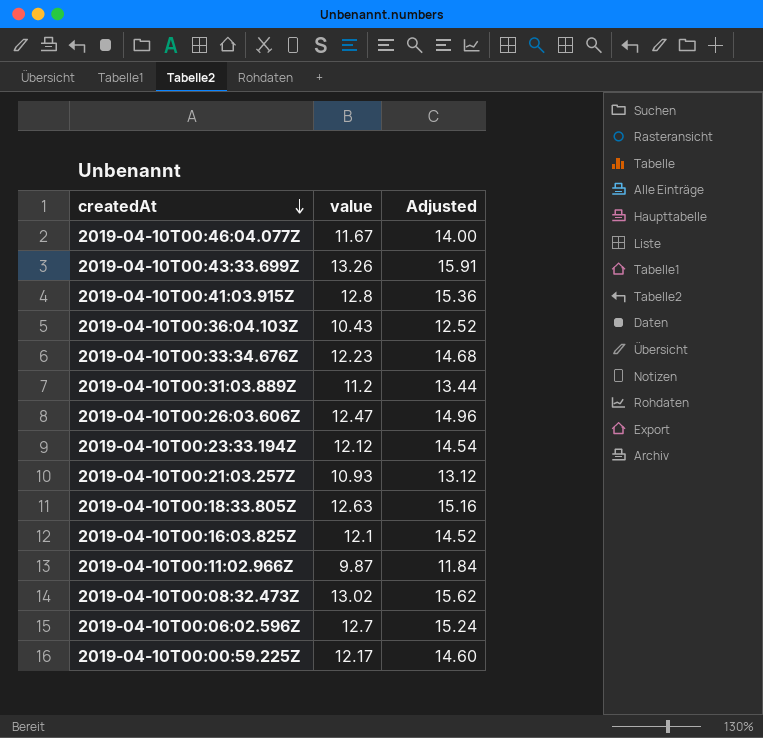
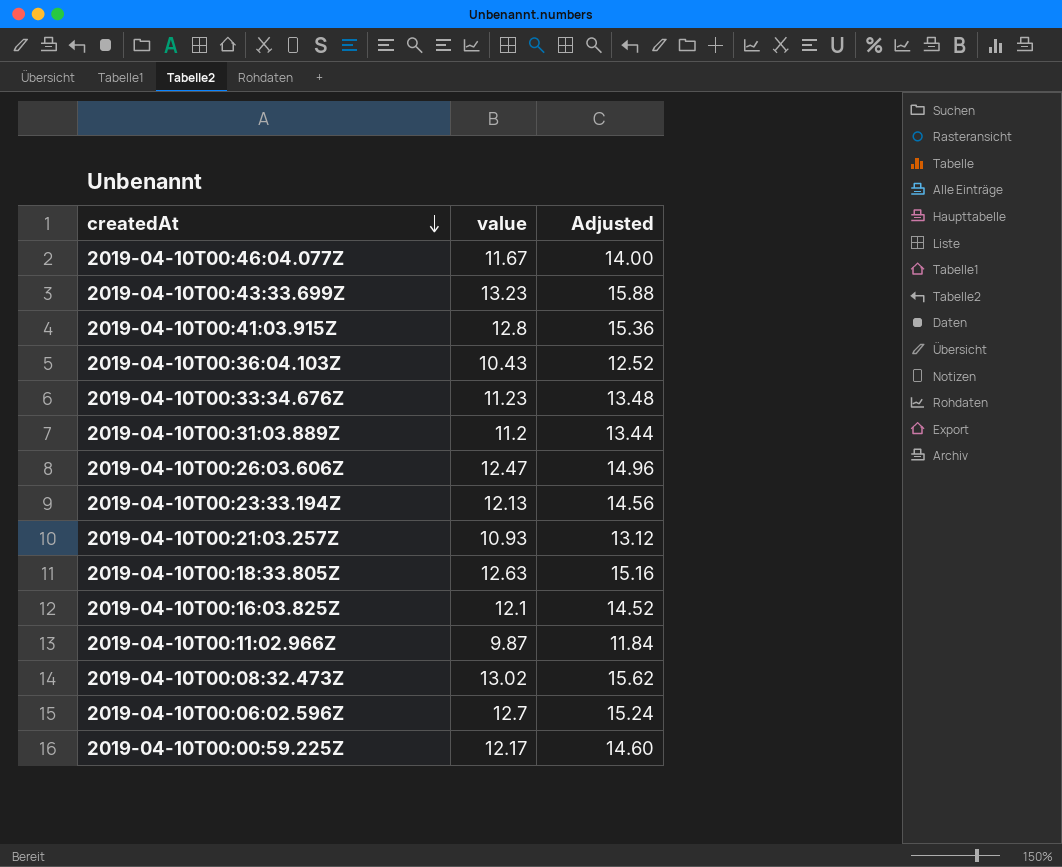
2019-04-10T00:43:33.699Z | value: 13.26 -> 13.23
2019-04-10T00:43:33.699Z | Adjusted: 15.91 -> 15.88
2019-04-10T00:33:34.676Z | value: 12.23 -> 11.23
2019-04-10T00:33:34.676Z | Adjusted: 14.68 -> 13.48
2019-04-10T00:23:33.194Z | value: 12.12 -> 12.13
2019-04-10T00:23:33.194Z | Adjusted: 14.54 -> 14.56

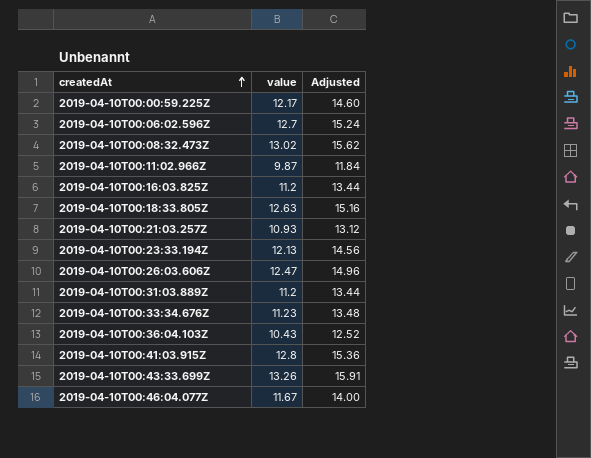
row order: createdAt descending -> createdAt ascending
2019-04-10T00:16:03.825Z | value: 12.1 -> 11.2
2019-04-10T00:16:03.825Z | Adjusted: 14.52 -> 13.44
2019-04-10T00:43:33.699Z | value: 13.23 -> 13.26
2019-04-10T00:43:33.699Z | Adjusted: 15.88 -> 15.91

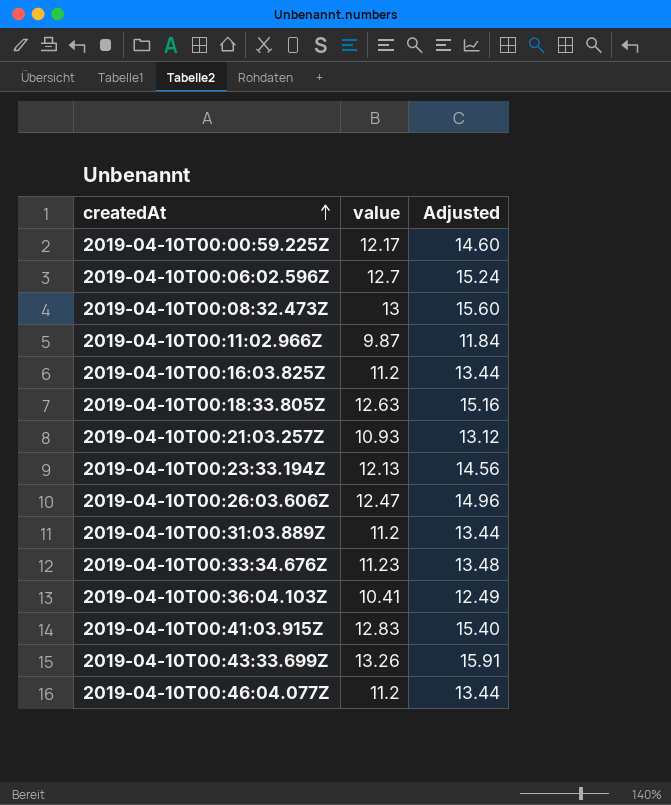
2019-04-10T00:08:32.473Z | value: 13.02 -> 13
2019-04-10T00:08:32.473Z | Adjusted: 15.62 -> 15.60
2019-04-10T00:36:04.103Z | value: 10.43 -> 10.41
2019-04-10T00:36:04.103Z | Adjusted: 12.52 -> 12.49
2019-04-10T00:41:03.915Z | value: 12.8 -> 12.83
2019-04-10T00:41:03.915Z | Adjusted: 15.36 -> 15.40
2019-04-10T00:46:04.077Z | value: 11.67 -> 11.2
2019-04-10T00:46:04.077Z | Adjusted: 14.00 -> 13.44

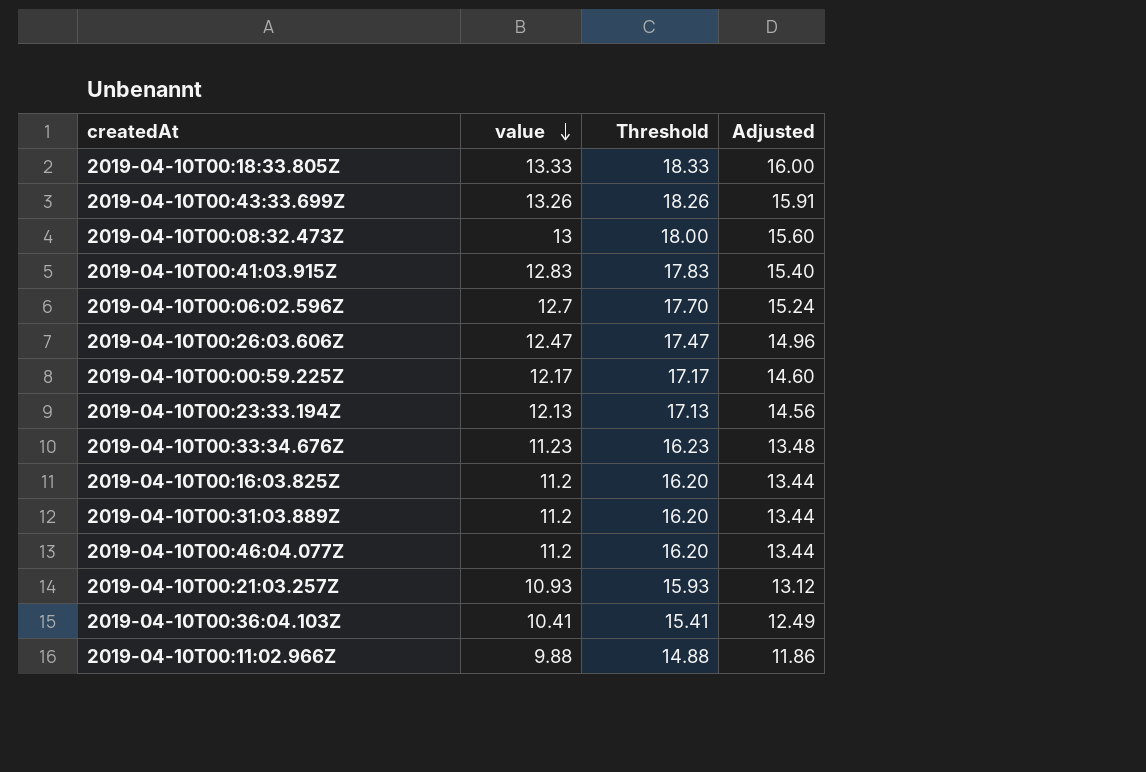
row order: createdAt ascending -> value descending
column Threshold | formula: none -> [value] + 5
2019-04-10T00:18:33.805Z | value: 12.63 -> 13.33
2019-04-10T00:18:33.805Z | Adjusted: 15.16 -> 16.00
2019-04-10T00:11:02.966Z | value: 9.87 -> 9.88
2019-04-10T00:11:02.966Z | Adjusted: 11.84 -> 11.86

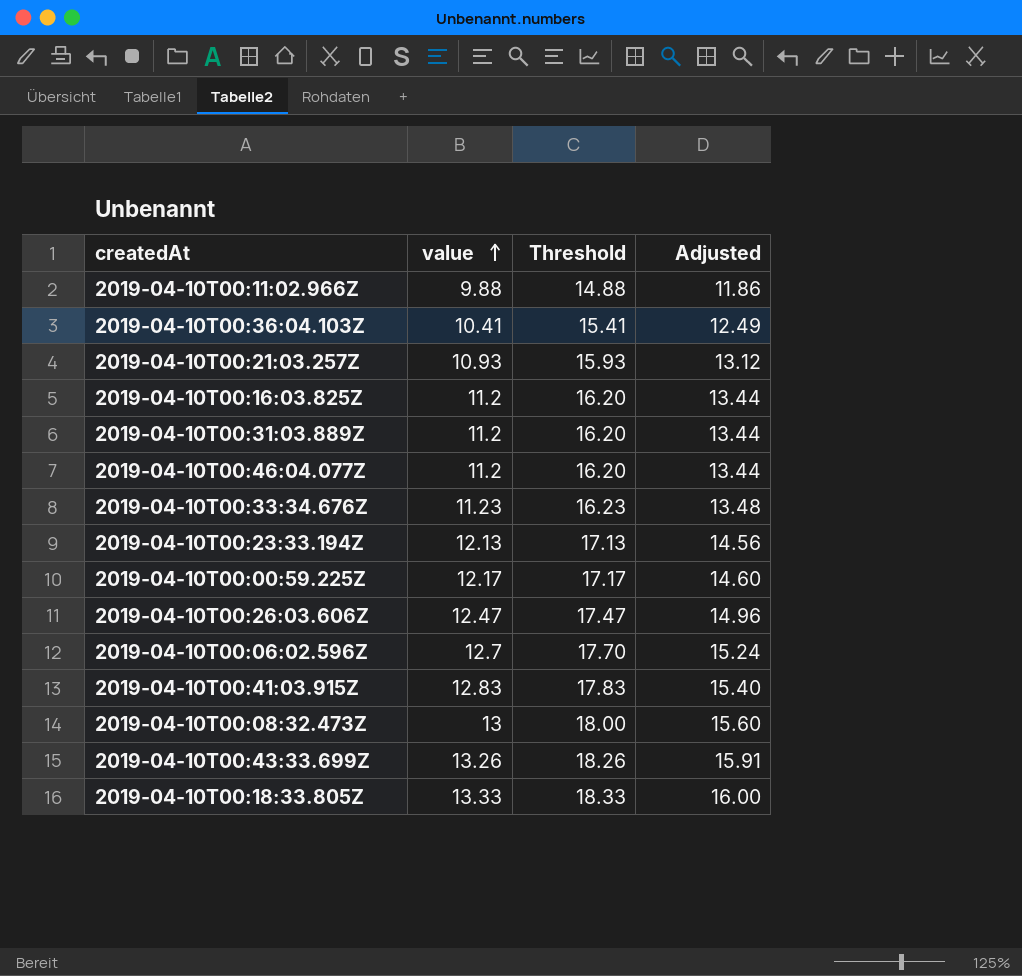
row order: value descending -> value ascending

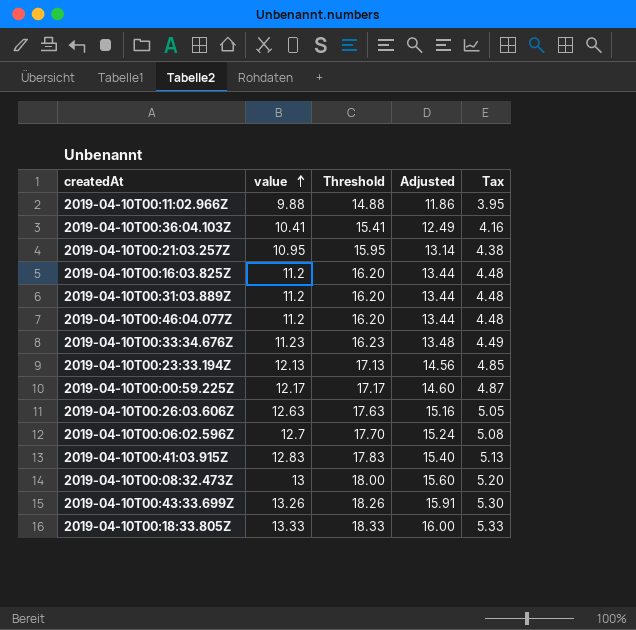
column Tax | formula: none -> [value] * 0.4
2019-04-10T00:21:03.257Z | value: 10.93 -> 10.95
2019-04-10T00:21:03.257Z | Threshold: 15.93 -> 15.95
2019-04-10T00:21:03.257Z | Adjusted: 13.12 -> 13.14
2019-04-10T00:26:03.606Z | value: 12.47 -> 12.63
2019-04-10T00:26:03.606Z | Threshold: 17.47 -> 17.63
2019-04-10T00:26:03.606Z | Adjusted: 14.96 -> 15.16

